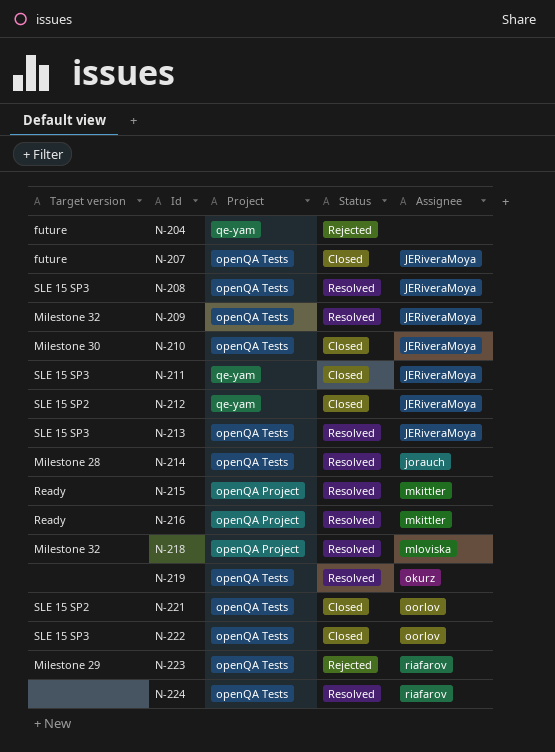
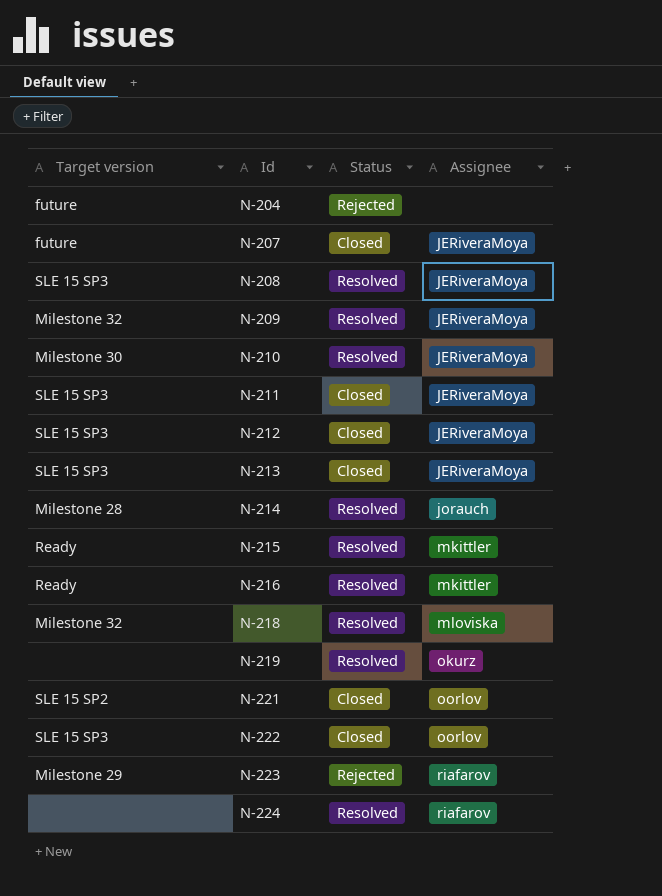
column Project | position: 3 -> none
N-210 | Status: Closed -> Resolved
N-212 | Target version: SLE 15 SP2 -> SLE 15 SP3
N-213 | Status: Resolved -> Closed

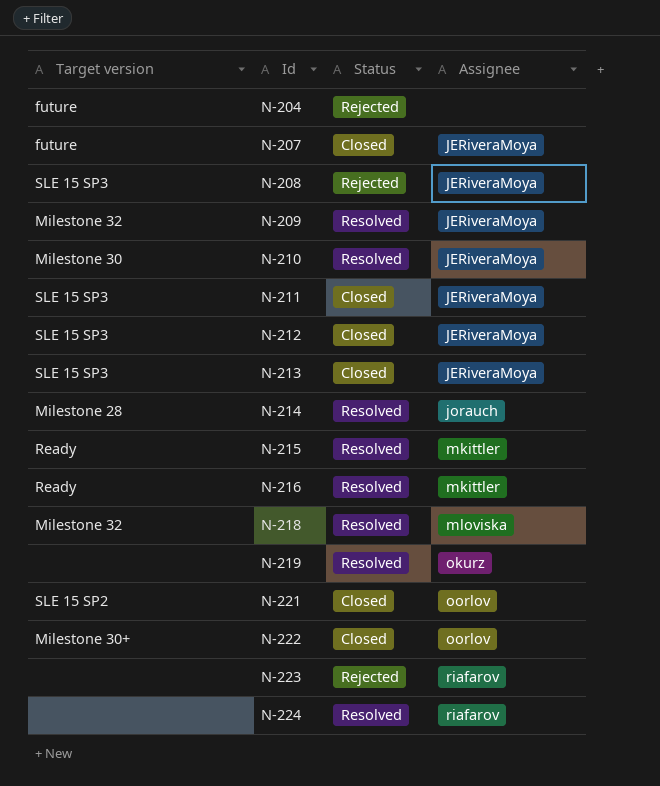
N-208 | Status: Resolved -> Rejected
N-222 | Target version: SLE 15 SP3 -> Milestone 30+
N-223 | Target version: Milestone 29 -> none

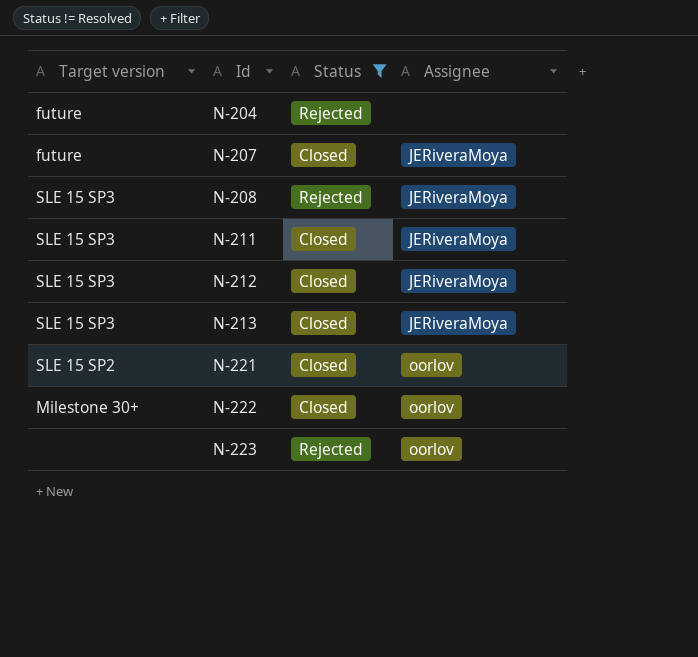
filter: none -> Status != Resolved
N-223 | Assignee: riafarov -> oorlov

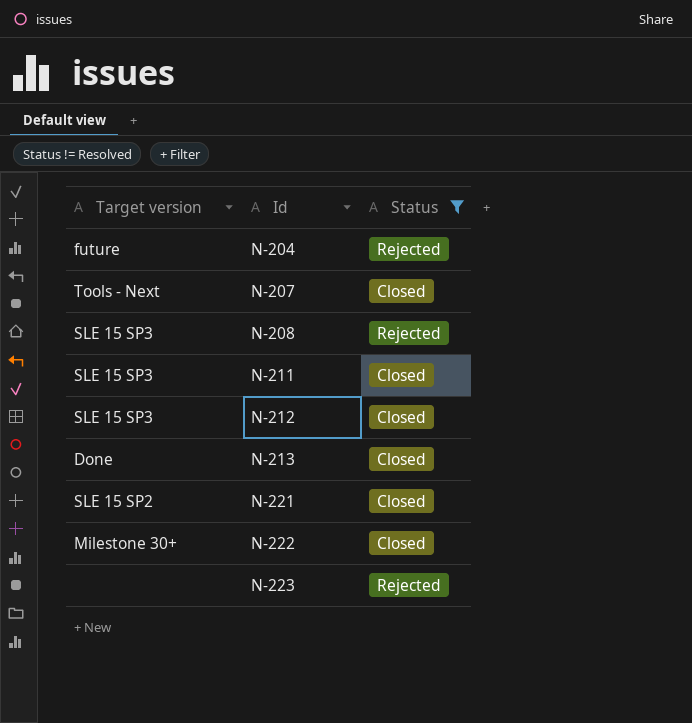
column Assignee | position: 4 -> none
N-207 | Target version: future -> Tools - Next
N-213 | Target version: SLE 15 SP3 -> Done

